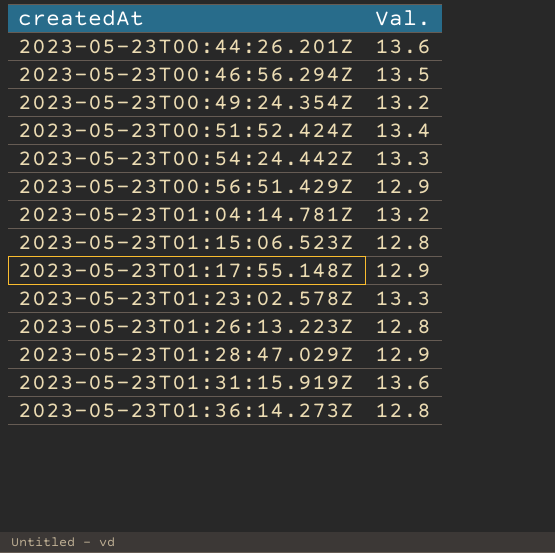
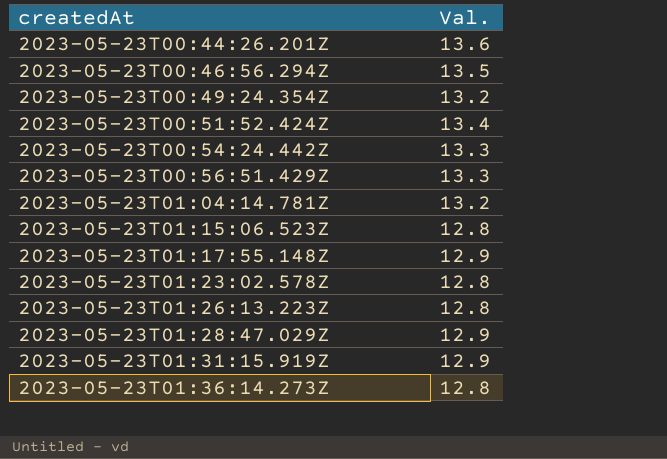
2023-05-23T00:56:51.429Z | Val.: 12.9 -> 13.3
2023-05-23T01:23:02.578Z | Val.: 13.3 -> 12.8
2023-05-23T01:31:15.919Z | Val.: 13.6 -> 12.9

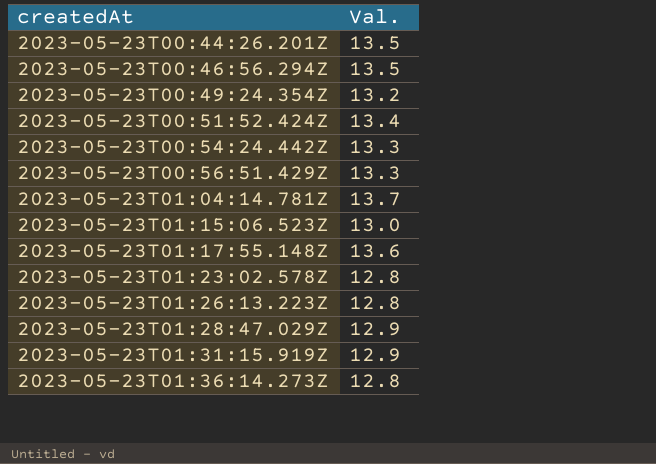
2023-05-23T00:44:26.201Z | Val.: 13.6 -> 13.5
2023-05-23T01:04:14.781Z | Val.: 13.2 -> 13.7
2023-05-23T01:15:06.523Z | Val.: 12.8 -> 13.0
2023-05-23T01:17:55.148Z | Val.: 12.9 -> 13.6

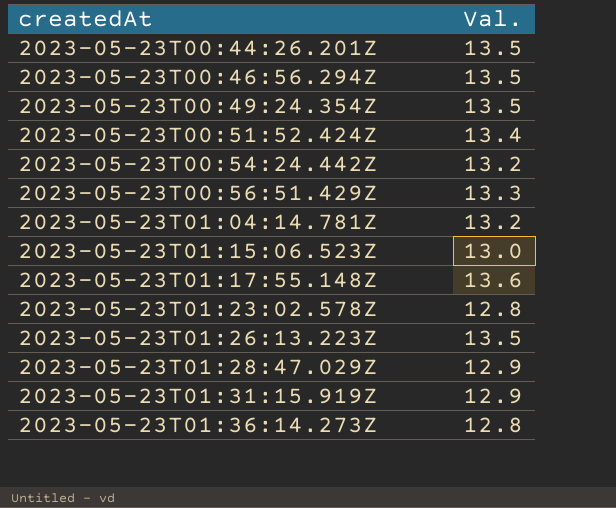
2023-05-23T00:49:24.354Z | Val.: 13.2 -> 13.5
2023-05-23T00:54:24.442Z | Val.: 13.3 -> 13.2
2023-05-23T01:04:14.781Z | Val.: 13.7 -> 13.2
2023-05-23T01:26:13.223Z | Val.: 12.8 -> 13.5

